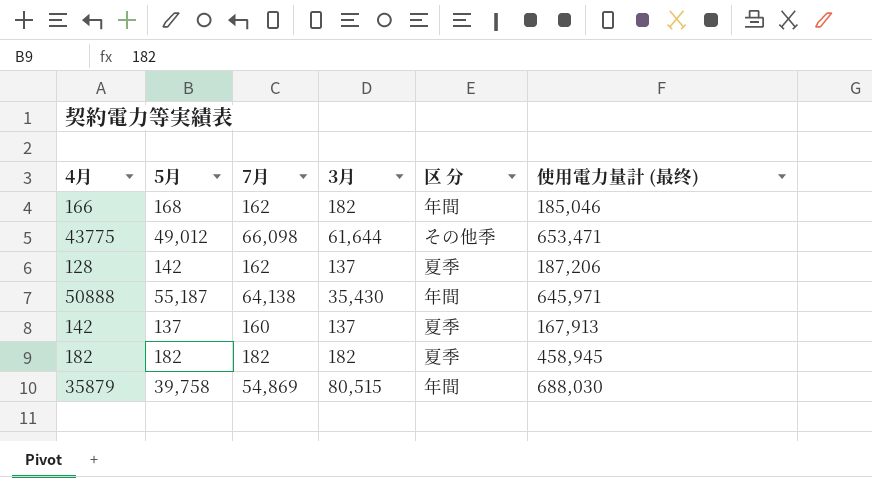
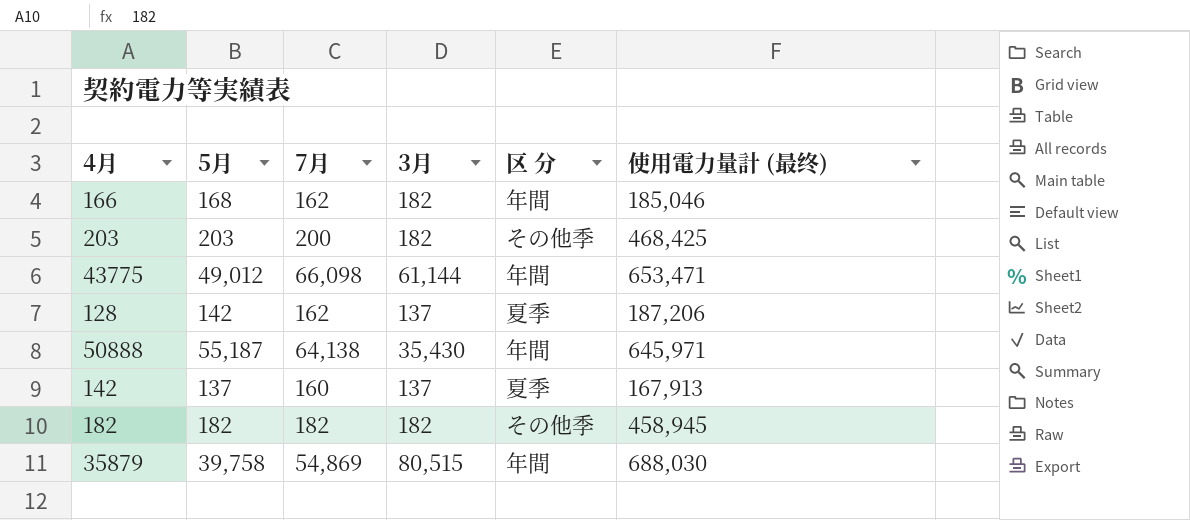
row 203: none -> 203 | 200 | 182 | その他季 | 468,425
43775 | 3月: 61,644 -> 61,144
43775 | 区 分: その他季 -> 年間
182 | 区 分: 夏季 -> その他季

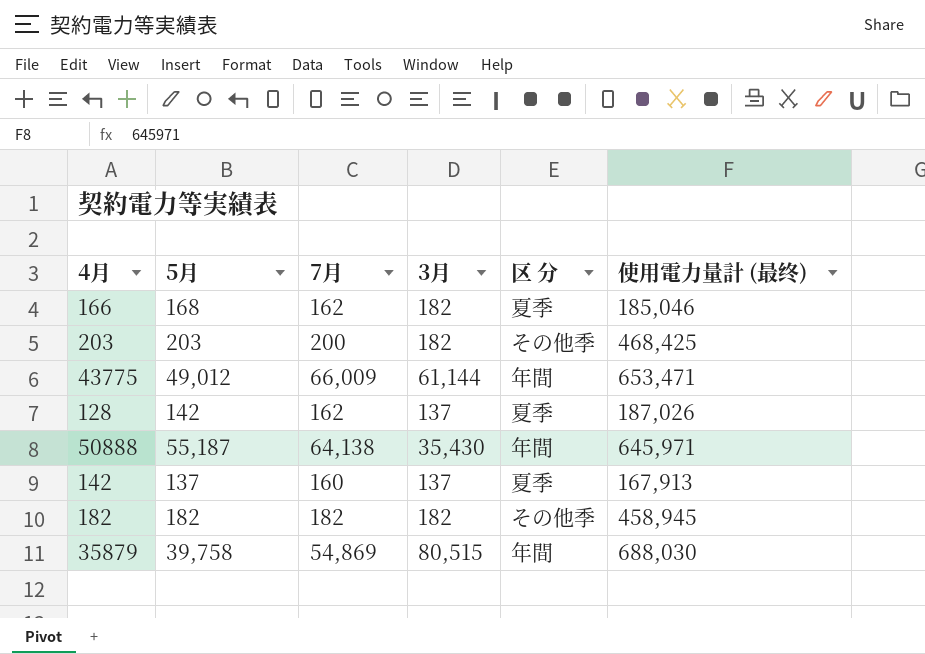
166 | 区 分: 年間 -> 夏季
43775 | 7月: 66,098 -> 66,009
128 | 使用電力量計 (最终): 187,206 -> 187,026

